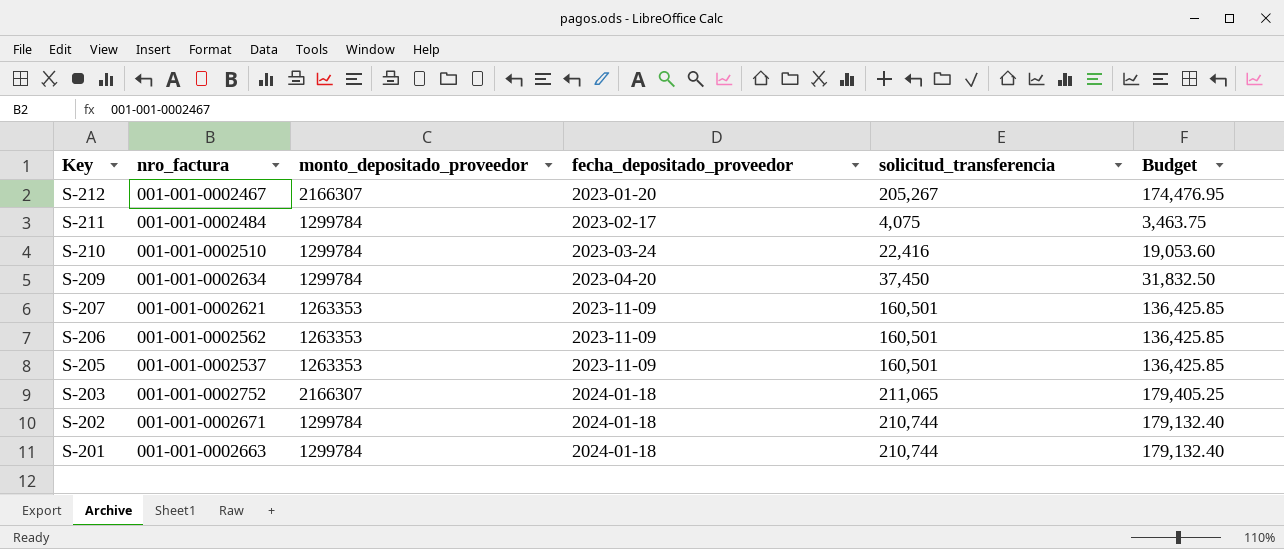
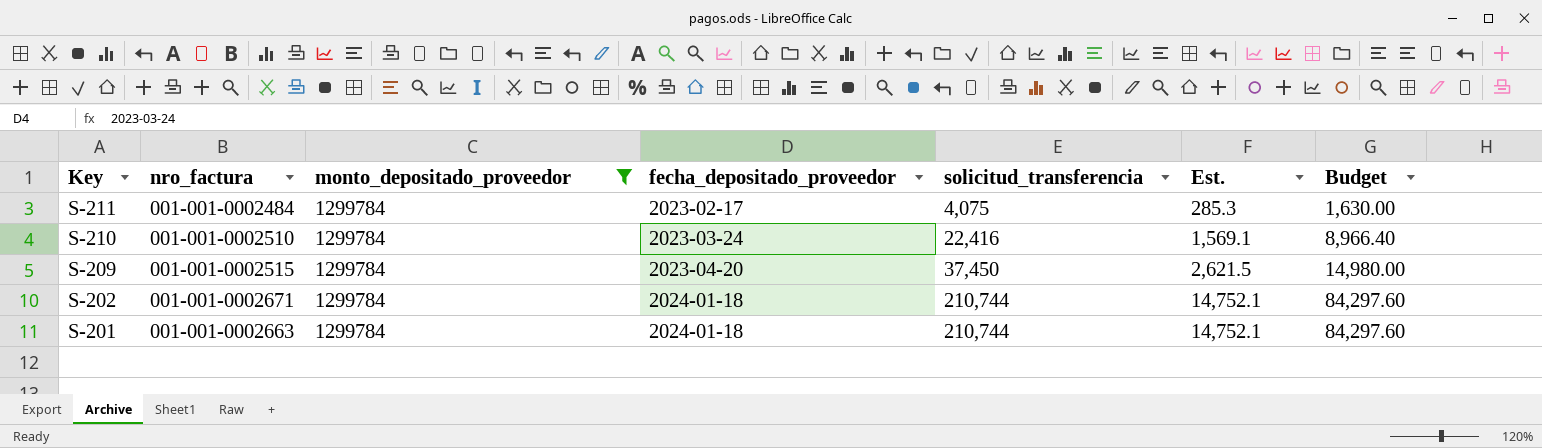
filter: none -> monto_depositado_proveedor = 1299784
column Est. | formula: none -> [solicitud_transferencia] * 0.07
column Budget | formula: [solicitud_transferencia] * 0.85 -> [solicitud_transferencia] * 0.4
S-209 | nro_factura: 001-001-0002634 -> 001-001-0002515

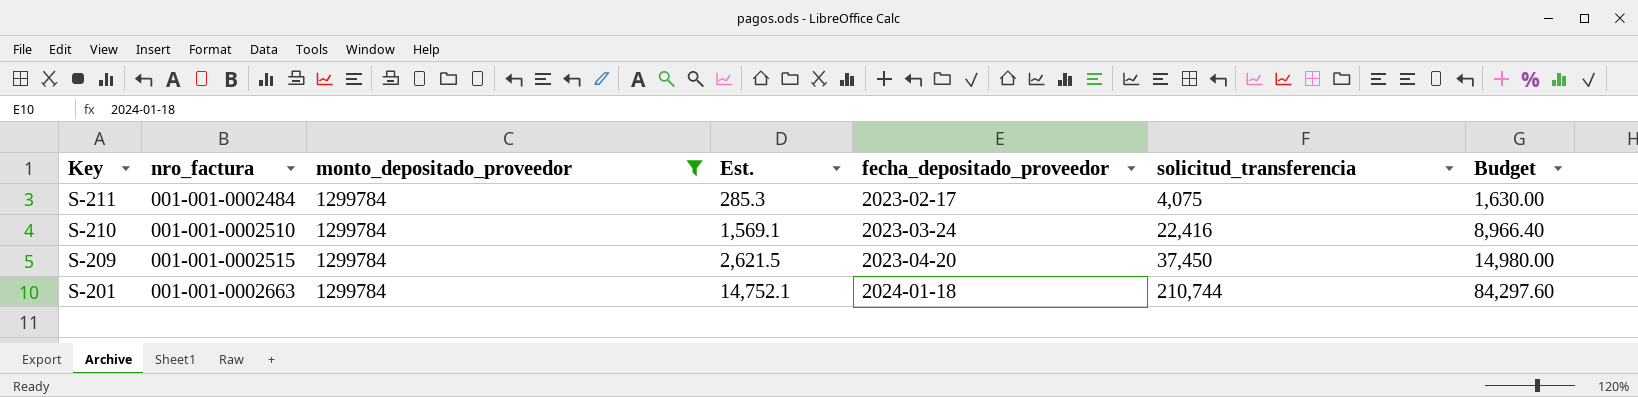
column Est. | position: 6 -> 4
row S-202: 001-001-0002671 | 1299784 | 2024-01-18 | 210,744 | 14,752.1 | 84,297.60 -> none

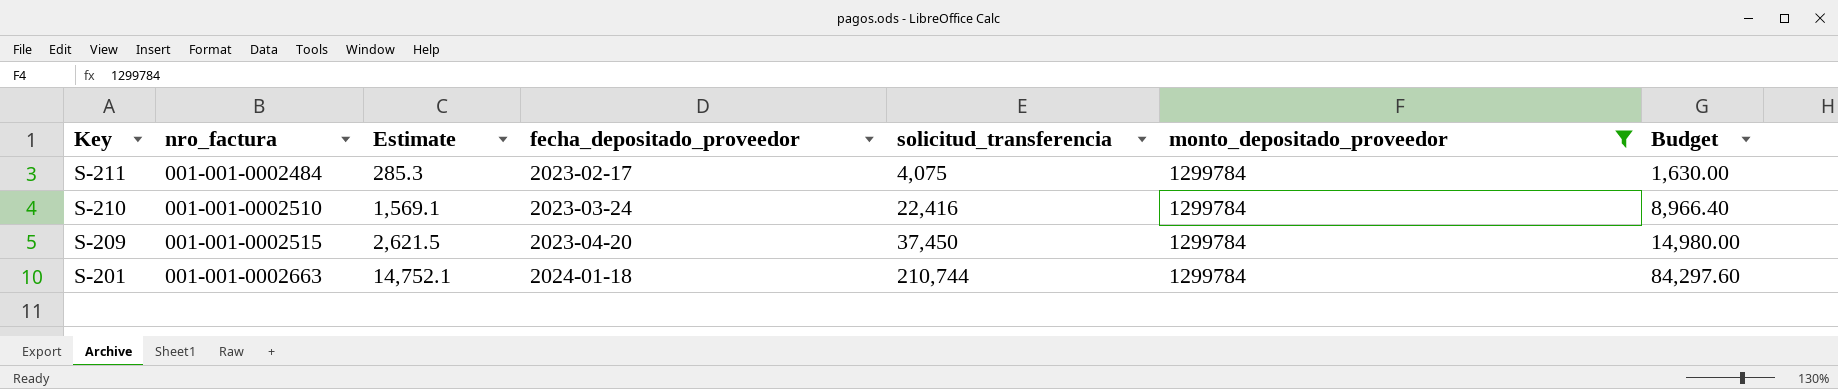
column name: Est. -> Estimate
column monto_depositado_proveedor | position: 3 -> 6

